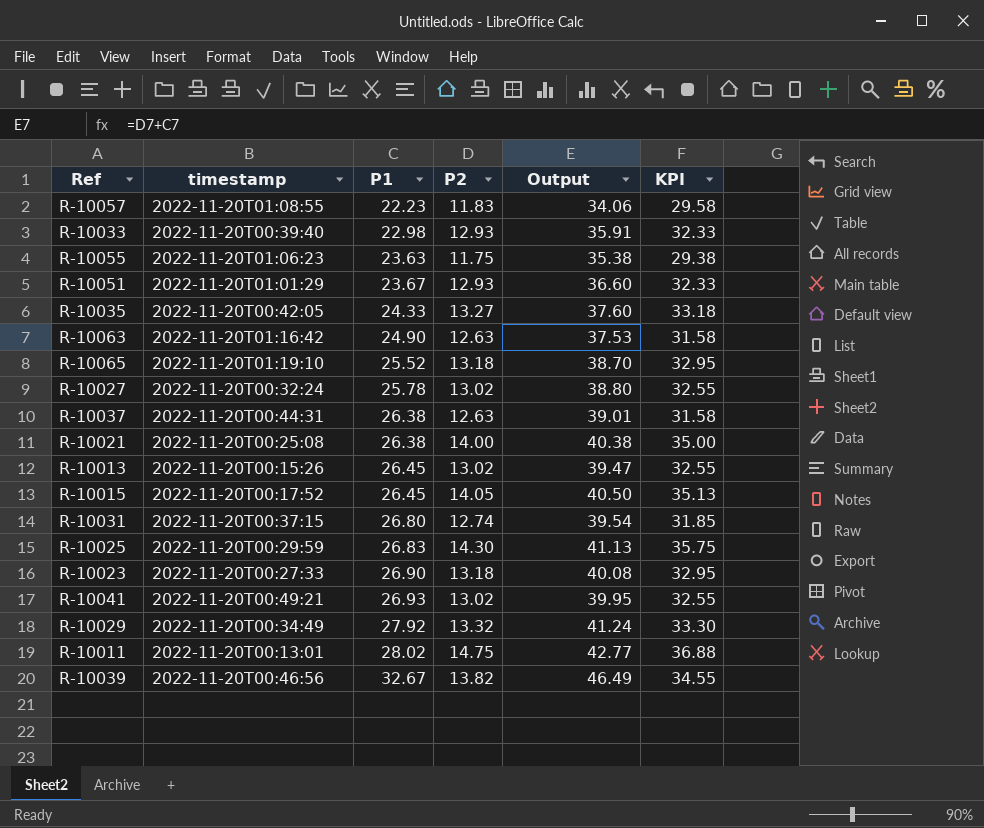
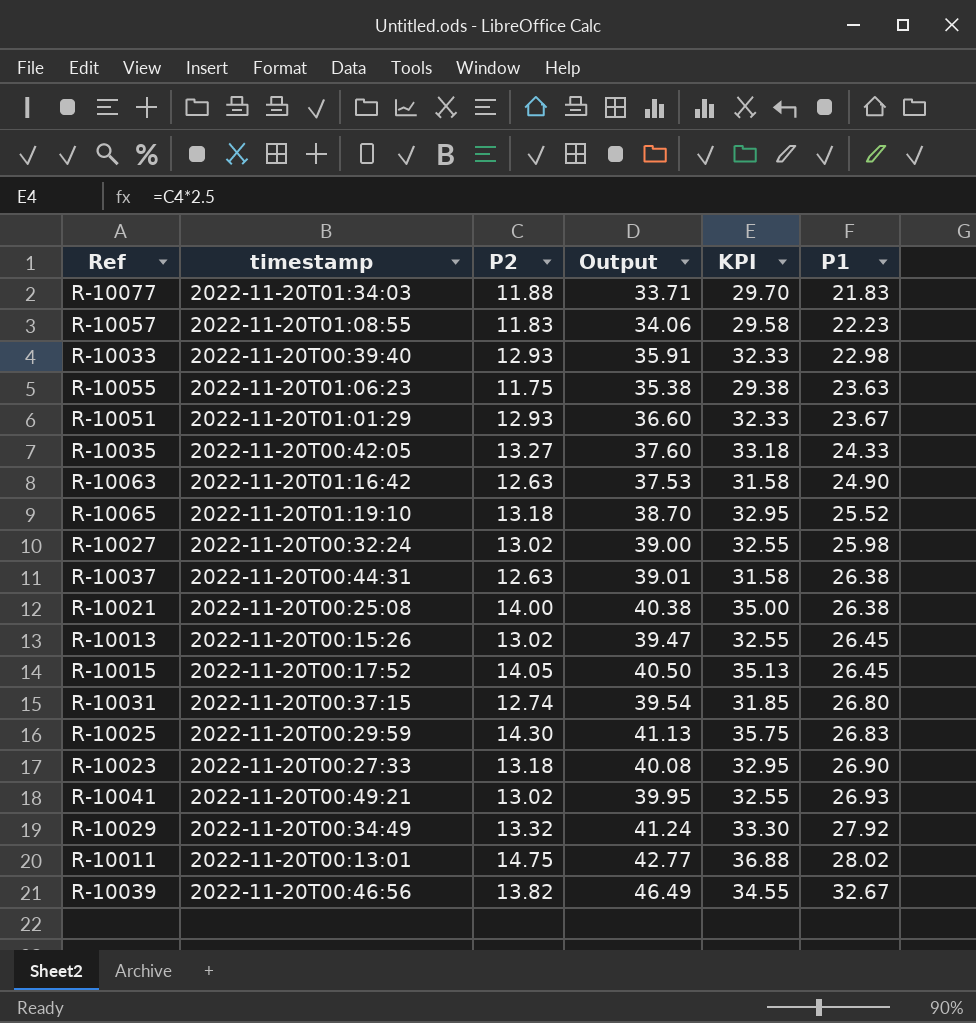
column P1 | position: 3 -> 6
row R-10077: none -> 2022-11-20T01:34:03 | 11.88 | 33.71 | 29.70 | 21.83
R-10027 | Output: 38.80 -> 39.00
R-10027 | P1: 25.78 -> 25.98

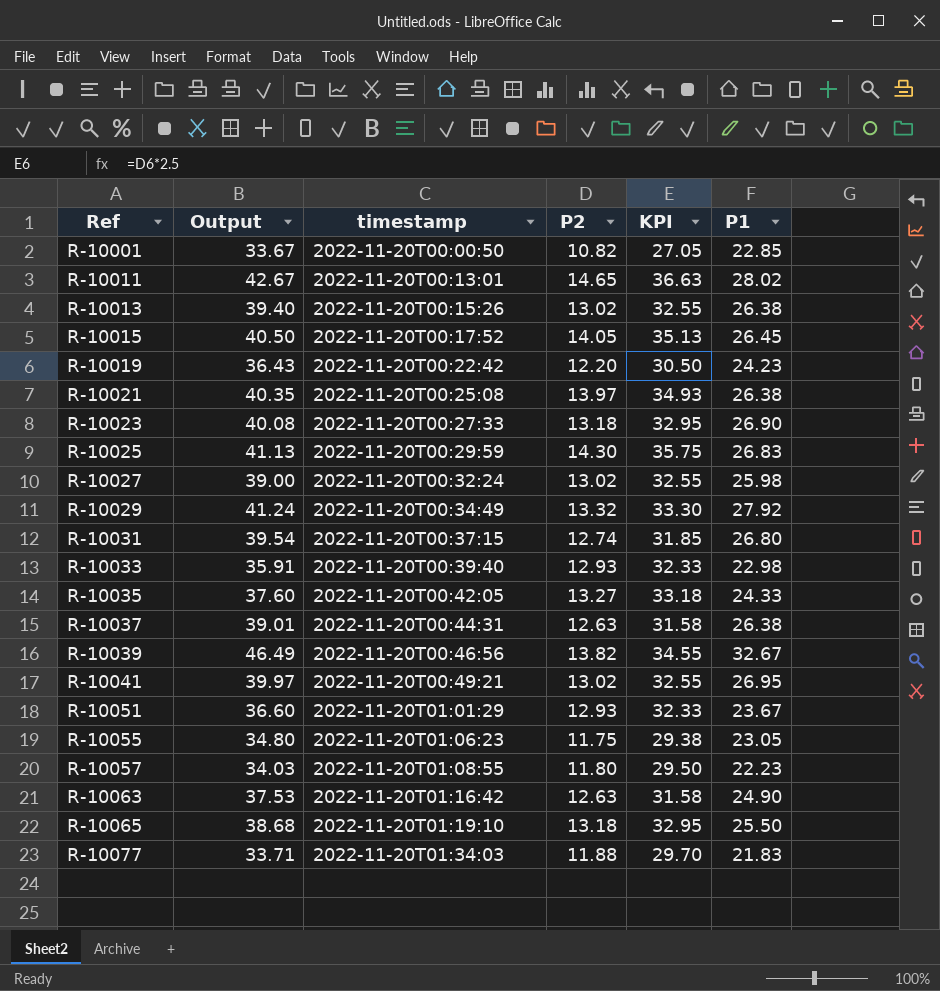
row order: P1 ascending -> Ref ascending
column Output | position: 4 -> 2
row R-10001: none -> 33.67 | 2022-11-20T00:00:50 | 10.82 | 27.05 | 22.85
R-10011 | Output: 42.77 -> 42.67
R-10011 | P2: 14.75 -> 14.65
R-10011 | KPI: 36.88 -> 36.63
R-10013 | Output: 39.47 -> 39.40
R-10013 | P1: 26.45 -> 26.38
row R-10019: none -> 36.43 | 2022-11-20T00:22:42 | 12.20 | 30.50 | 24.23
R-10021 | Output: 40.38 -> 40.35
R-10021 | P2: 14.00 -> 13.97
R-10021 | KPI: 35.00 -> 34.93
R-10041 | Output: 39.95 -> 39.97
R-10041 | P1: 26.93 -> 26.95
R-10055 | Output: 35.38 -> 34.80
R-10055 | P1: 23.63 -> 23.05
R-10057 | Output: 34.06 -> 34.03
R-10057 | P2: 11.83 -> 11.80
R-10057 | KPI: 29.58 -> 29.50
R-10065 | Output: 38.70 -> 38.68
R-10065 | P1: 25.52 -> 25.50

